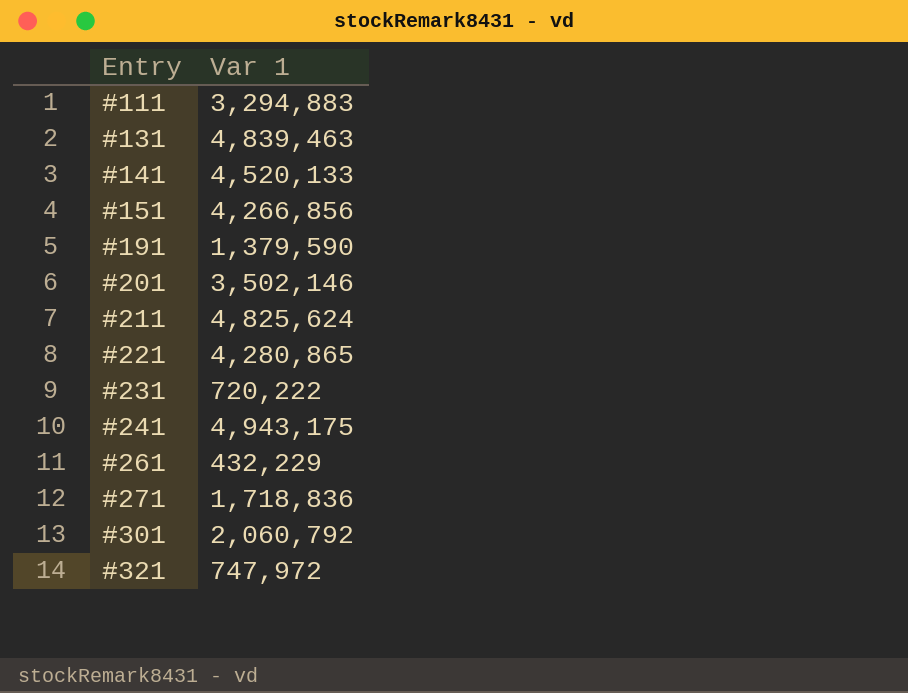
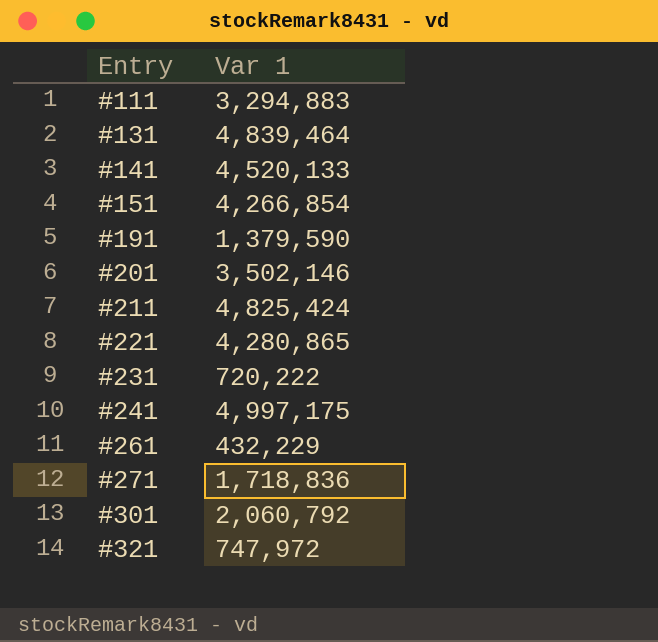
#131 | Var 1: 4,839,463 -> 4,839,464
#151 | Var 1: 4,266,856 -> 4,266,854
#211 | Var 1: 4,825,624 -> 4,825,424
#241 | Var 1: 4,943,175 -> 4,997,175

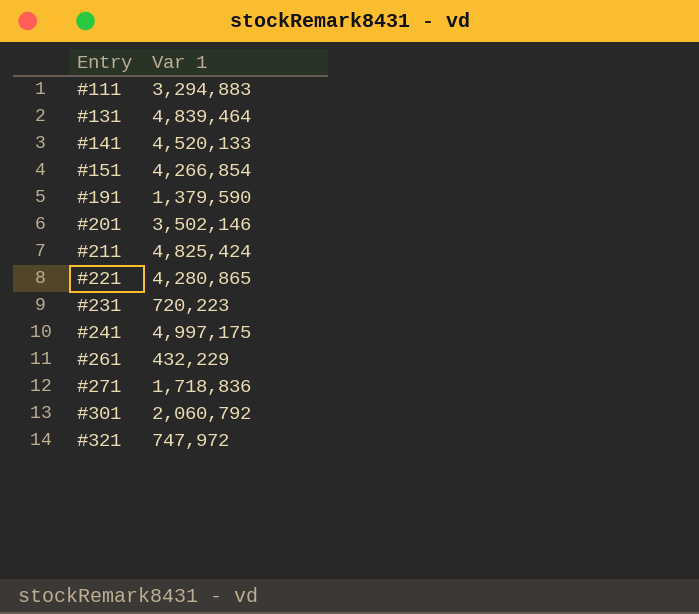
#231 | Var 1: 720,222 -> 720,223

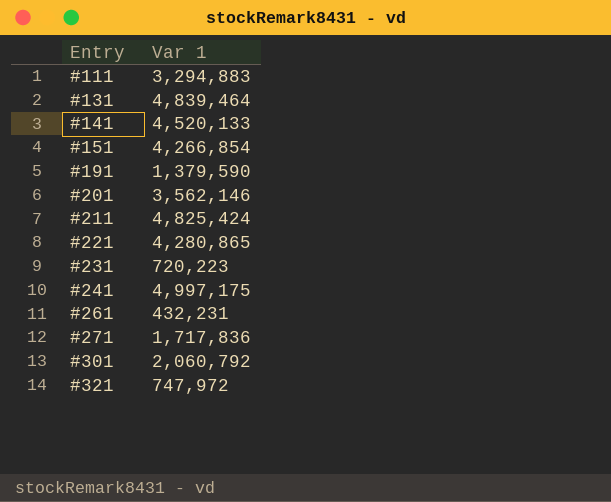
#201 | Var 1: 3,502,146 -> 3,562,146
#261 | Var 1: 432,229 -> 432,231
#271 | Var 1: 1,718,836 -> 1,717,836

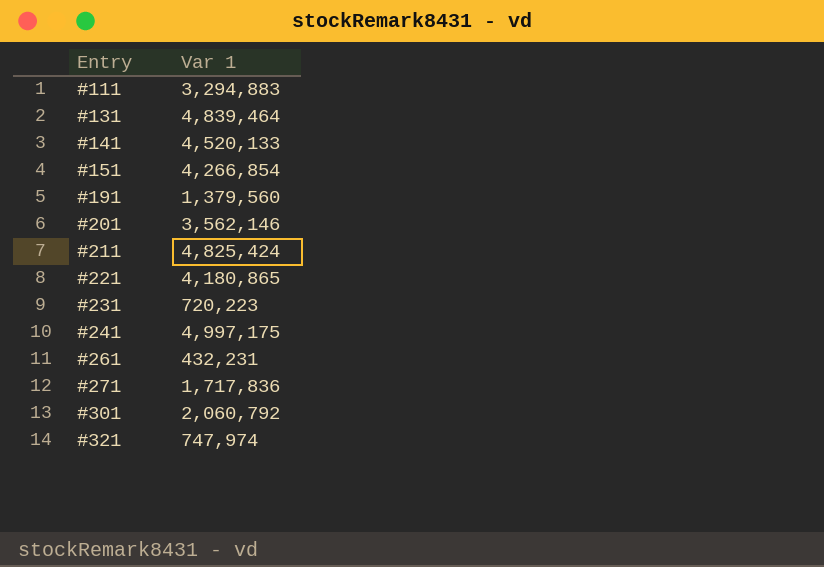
#191 | Var 1: 1,379,590 -> 1,379,560
#221 | Var 1: 4,280,865 -> 4,180,865
#321 | Var 1: 747,972 -> 747,974

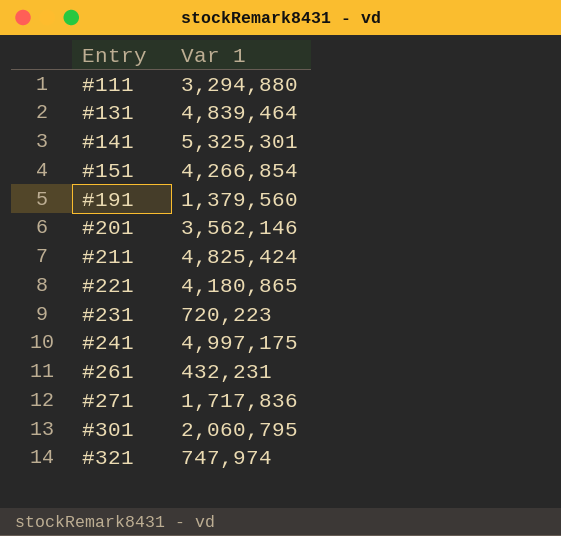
#111 | Var 1: 3,294,883 -> 3,294,880
#141 | Var 1: 4,520,133 -> 5,325,301
#301 | Var 1: 2,060,792 -> 2,060,795

